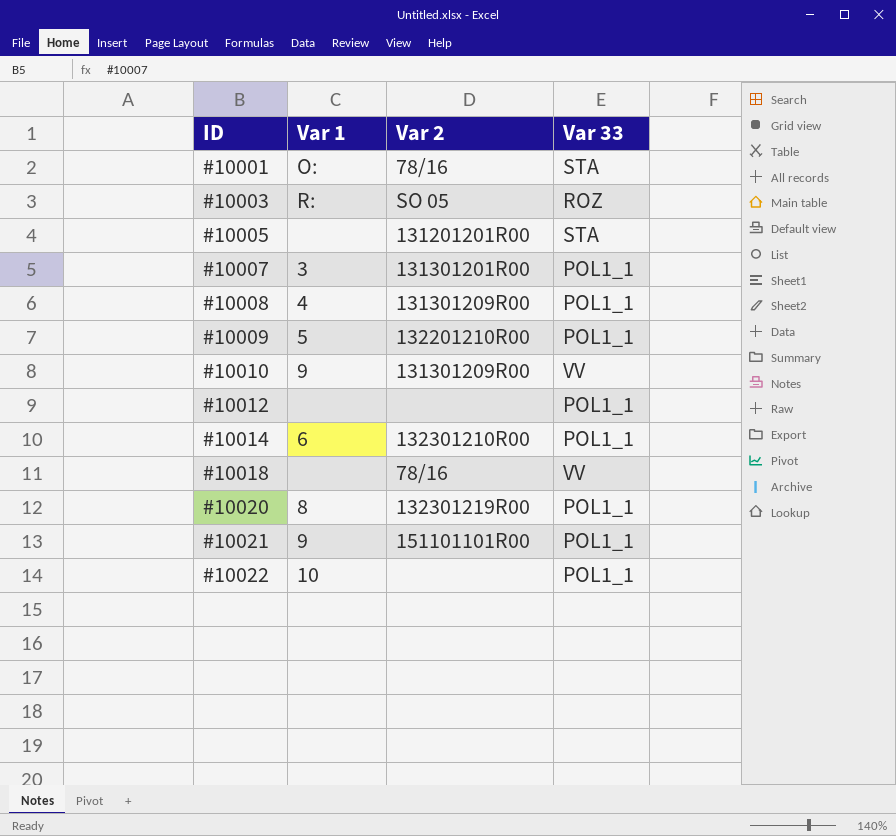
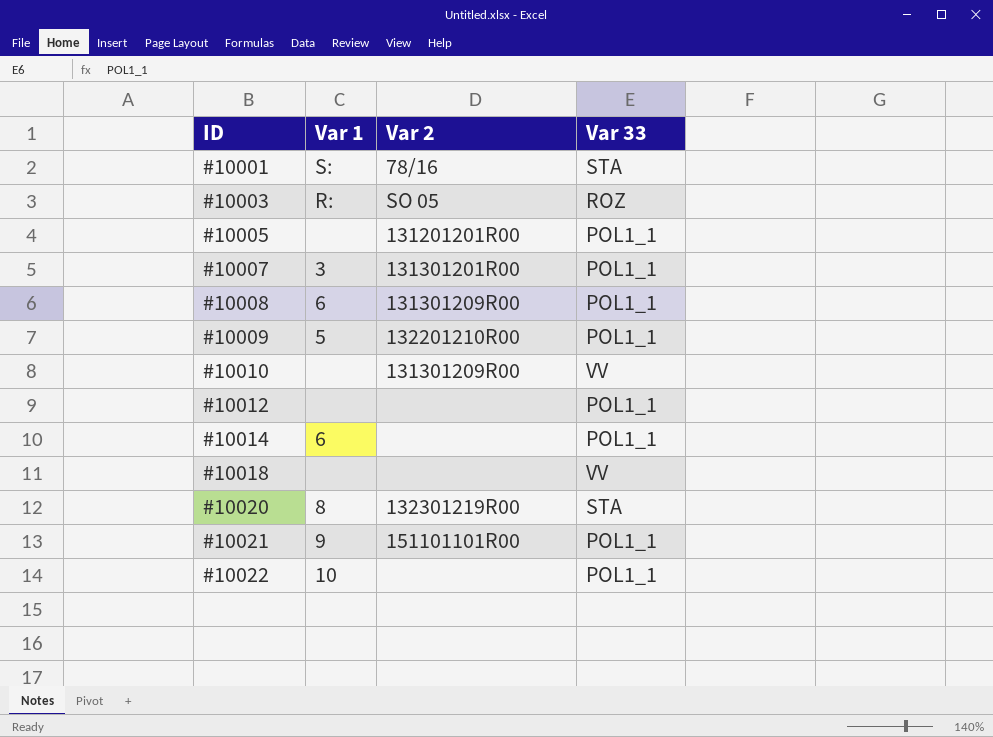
#10001 | Var 1: O: -> S:
#10005 | Var 33: STA -> POL1_1
#10008 | Var 1: 4 -> 6
#10010 | Var 1: 9 -> none
#10014 | Var 2: 132301210R00 -> none
#10018 | Var 2: 78/16 -> none
#10020 | Var 33: POL1_1 -> STA

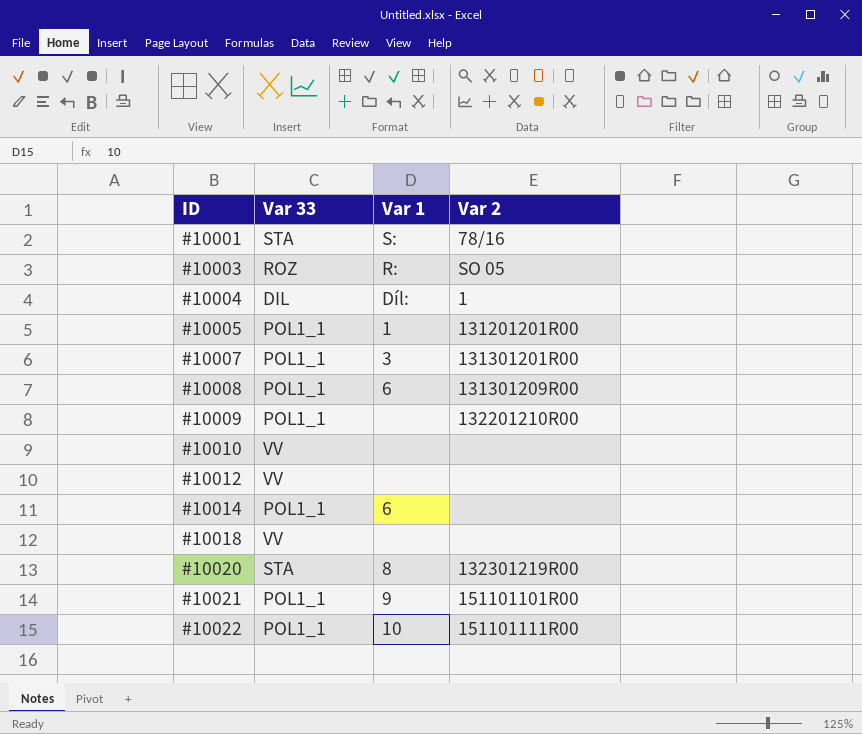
column Var 33 | position: 4 -> 2
row #10004: none -> DIL | Díl: | 1
#10005 | Var 1: none -> 1
#10009 | Var 1: 5 -> none
#10010 | Var 2: 131301209R00 -> none
#10012 | Var 33: POL1_1 -> VV
#10022 | Var 2: none -> 151101111R00

